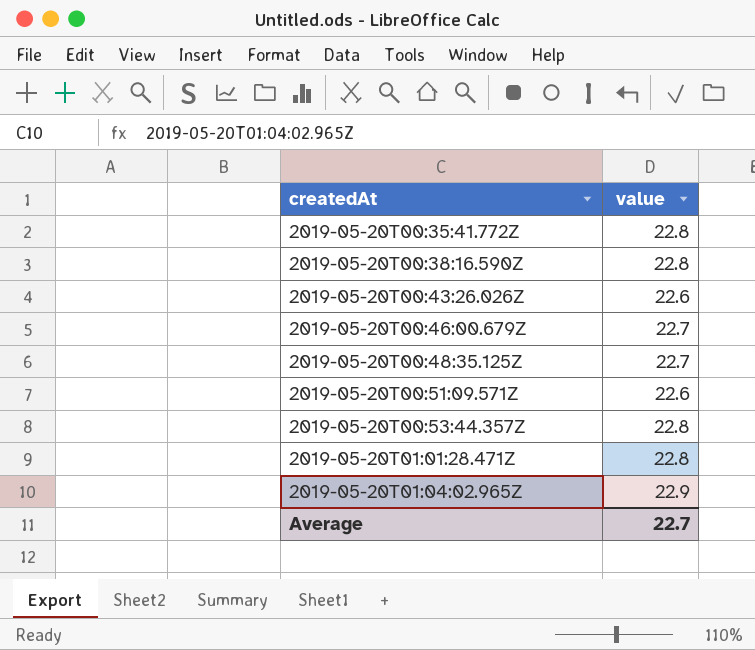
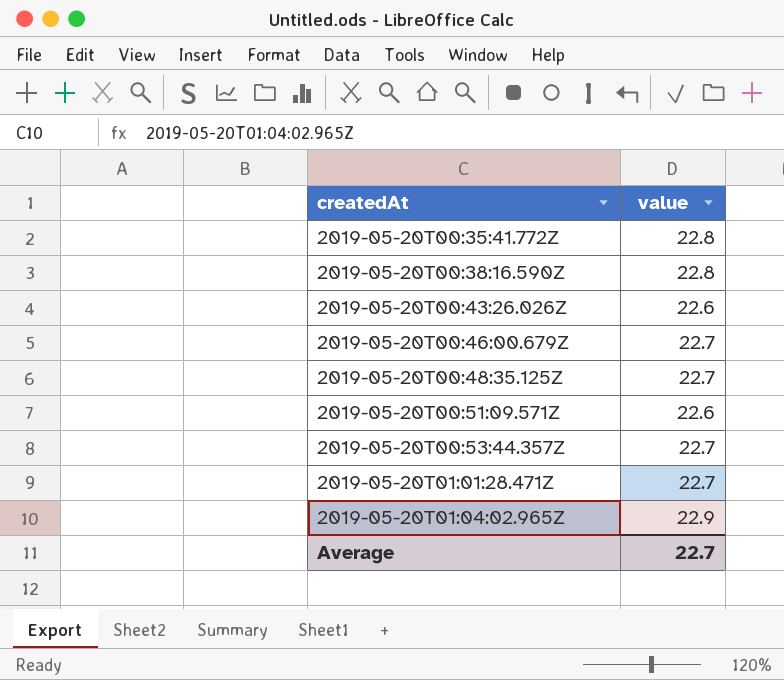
2019-05-20T00:53:44.357Z | value: 22.8 -> 22.7
2019-05-20T01:01:28.471Z | value: 22.8 -> 22.7

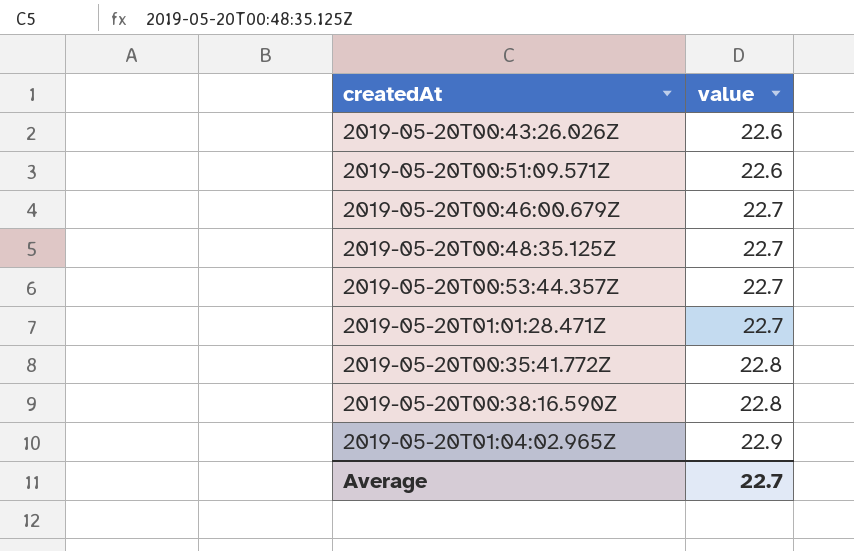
row order: createdAt ascending -> value ascending

